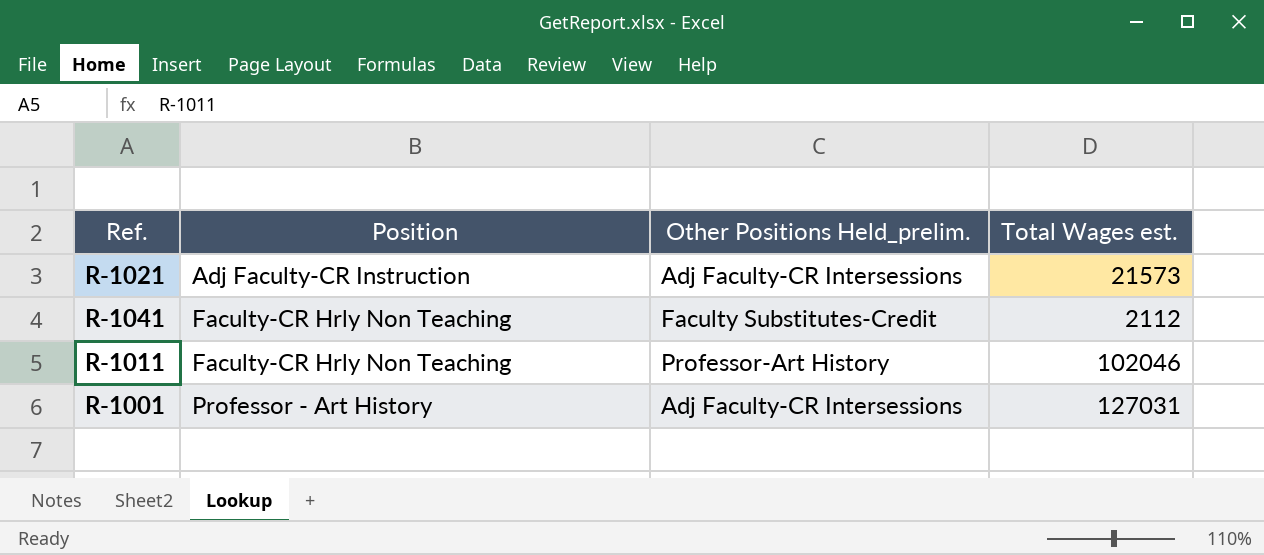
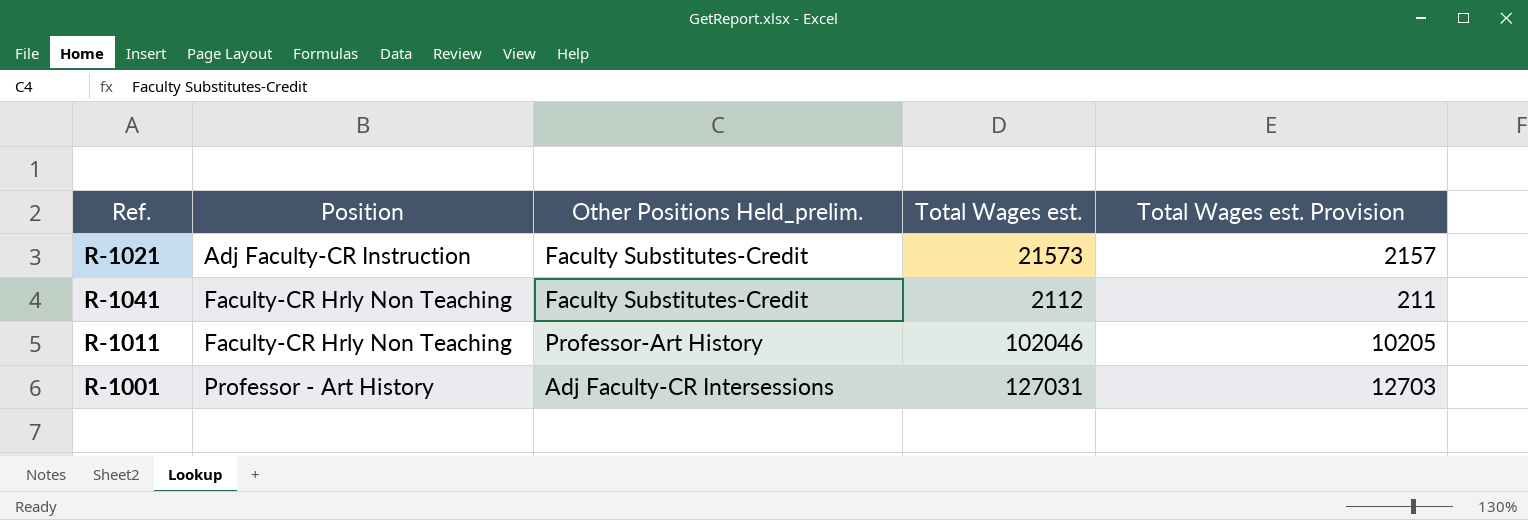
column Total Wages est. Provision | formula: none -> [Total Wages est.] * 0.1
R-1021 | Other Positions Held_prelim.: Adj Faculty-CR Intersessions -> Faculty Substitutes-Credit

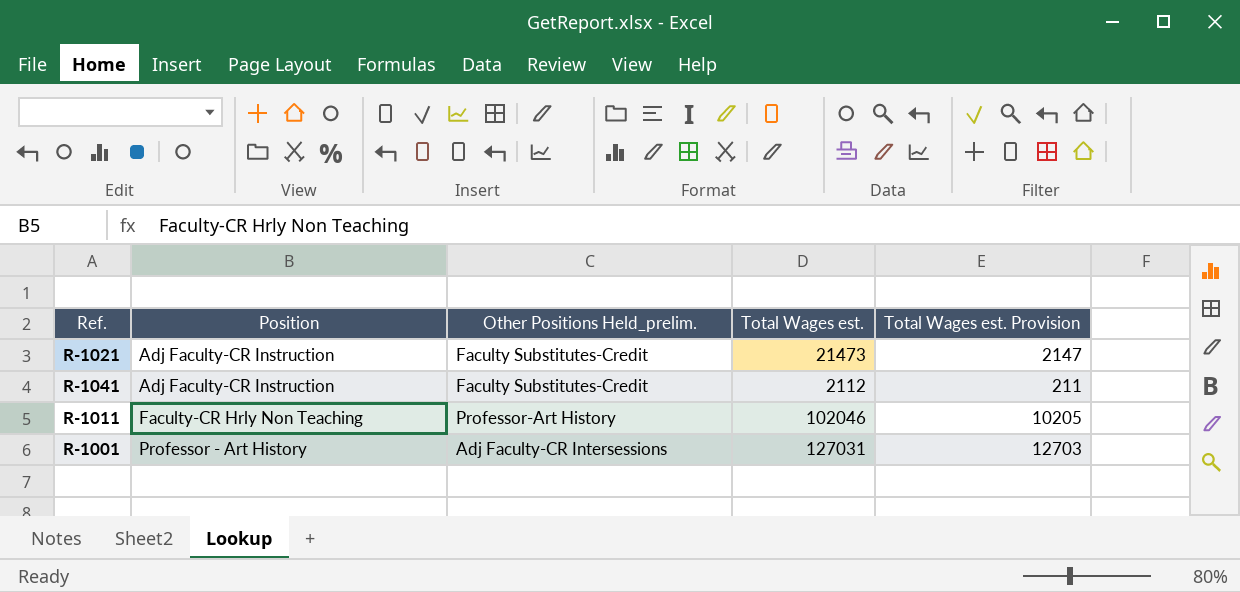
R-1021 | Total Wages est.: 21573 -> 21473
R-1021 | Total Wages est. Provision: 2157 -> 2147
R-1041 | Position: Faculty-CR Hrly Non Teaching -> Adj Faculty-CR Instruction

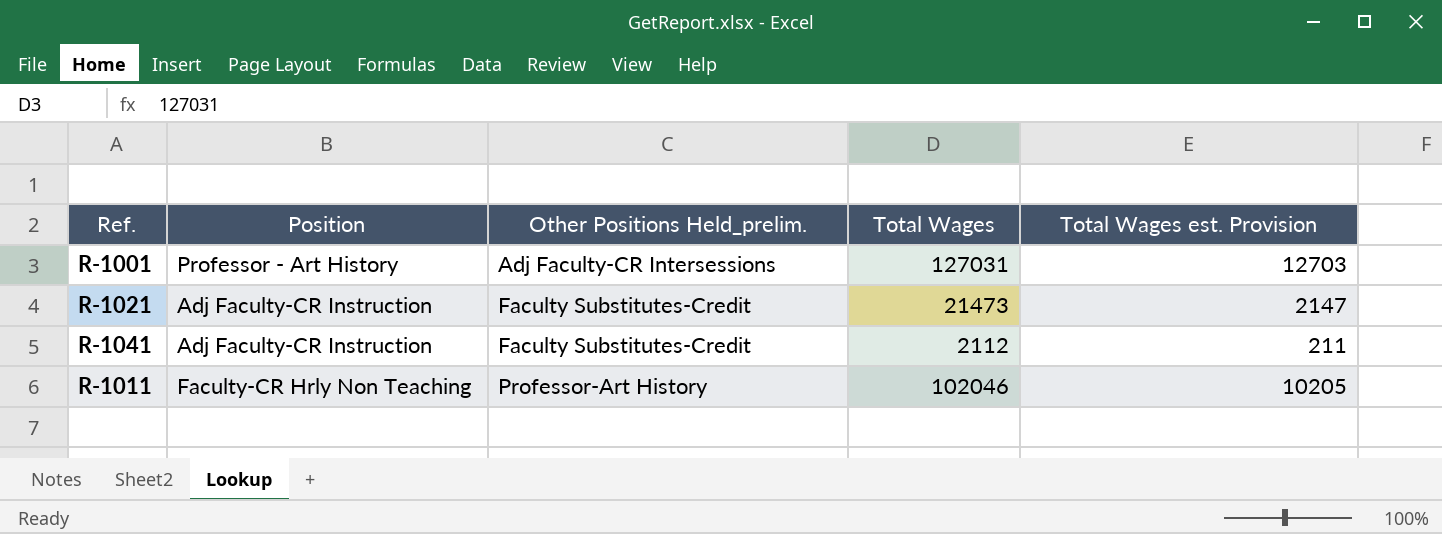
row order: Position ascending -> Other Positions Held_prelim. ascending
column name: Total Wages est. -> Total Wages

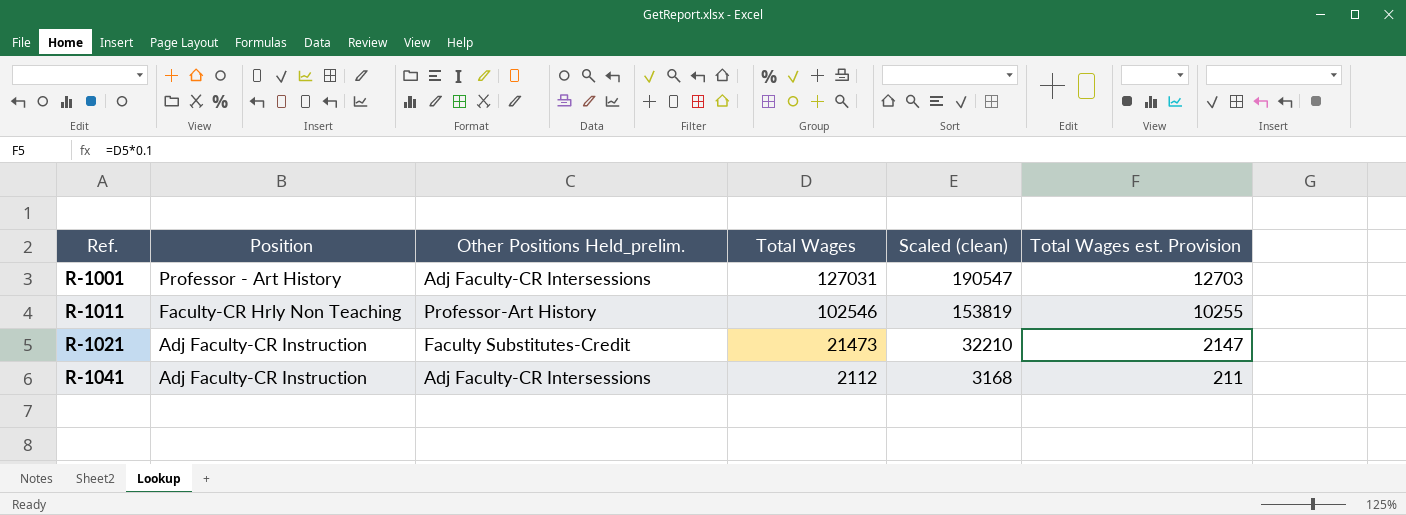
row order: Other Positions Held_prelim. ascending -> Ref. ascending
column Scaled (clean) | formula: none -> [Total Wages] * 1.5
R-1011 | Total Wages: 102046 -> 102546
R-1011 | Total Wages est. Provision: 10205 -> 10255
R-1041 | Other Positions Held_prelim.: Faculty Substitutes-Credit -> Adj Faculty-CR Intersessions

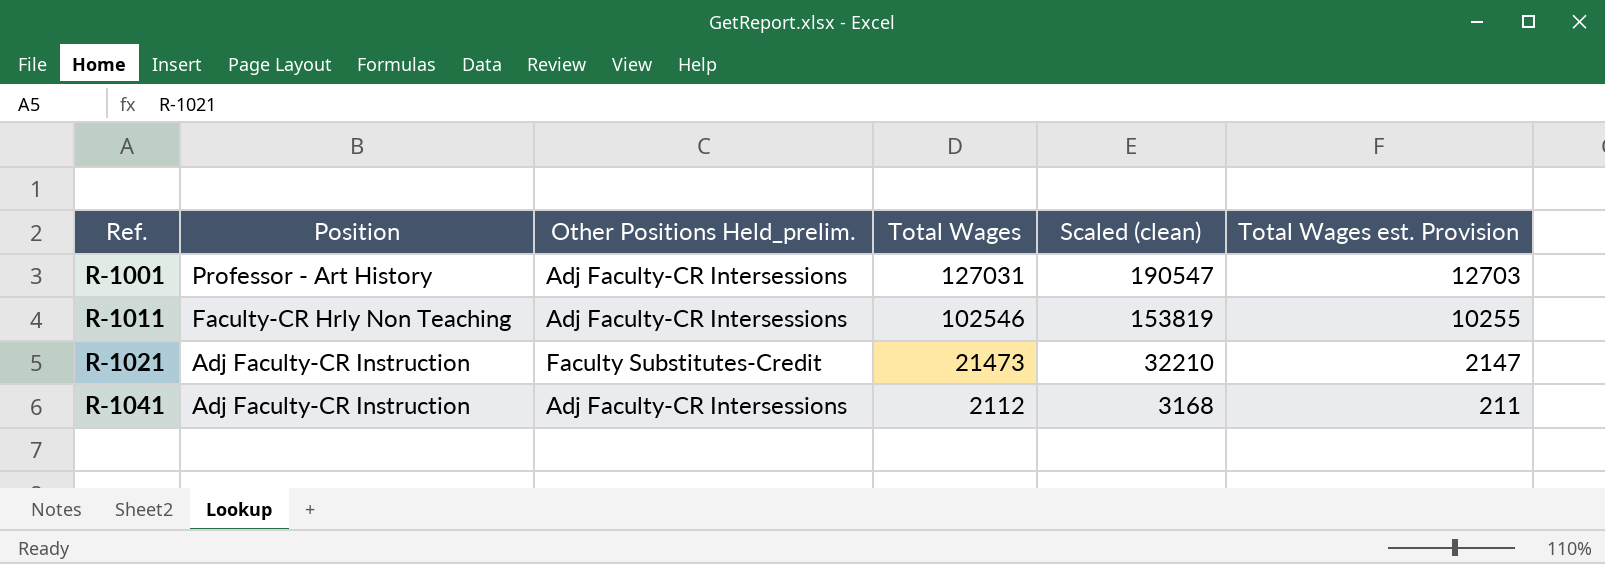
R-1011 | Other Positions Held_prelim.: Professor-Art History -> Adj Faculty-CR Intersessions

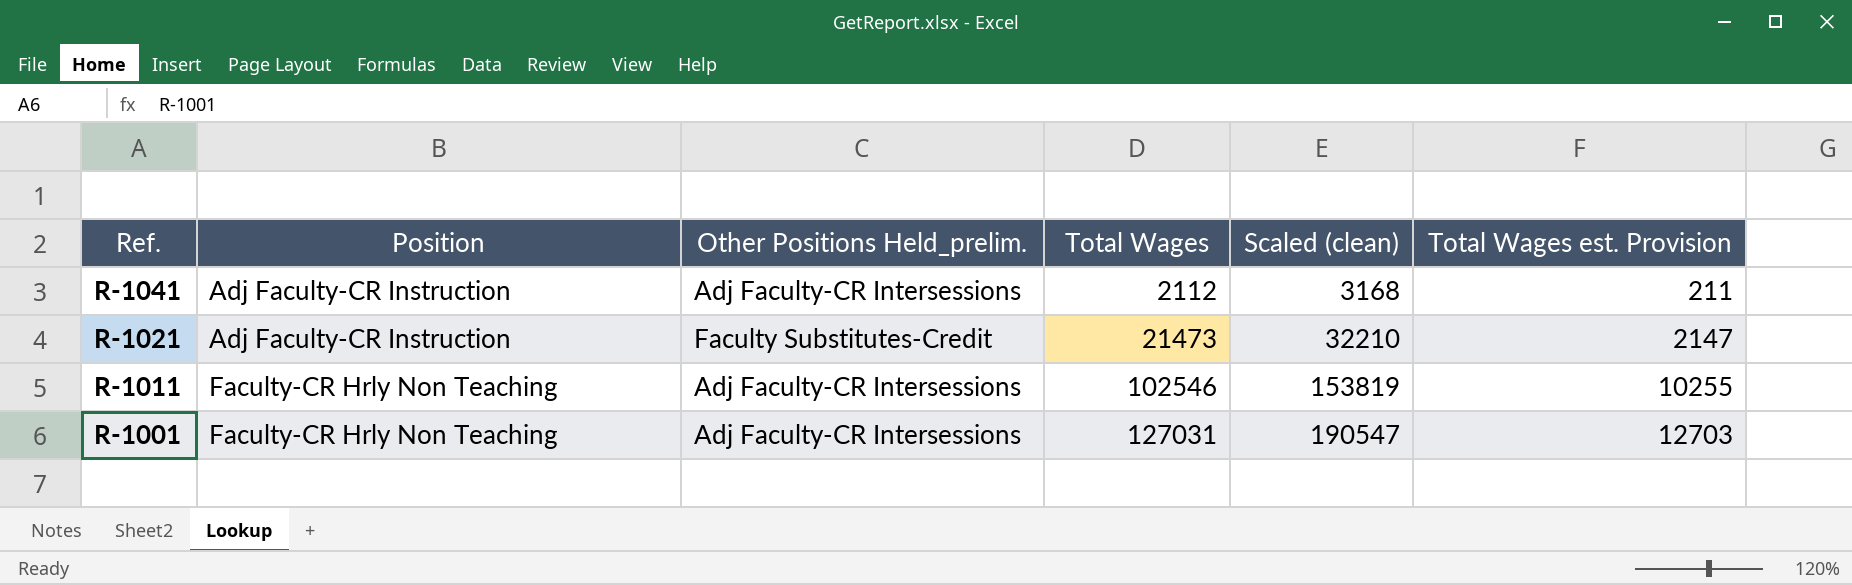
row order: Ref. ascending -> Ref. descending
R-1001 | Position: Professor - Art History -> Faculty-CR Hrly Non Teaching

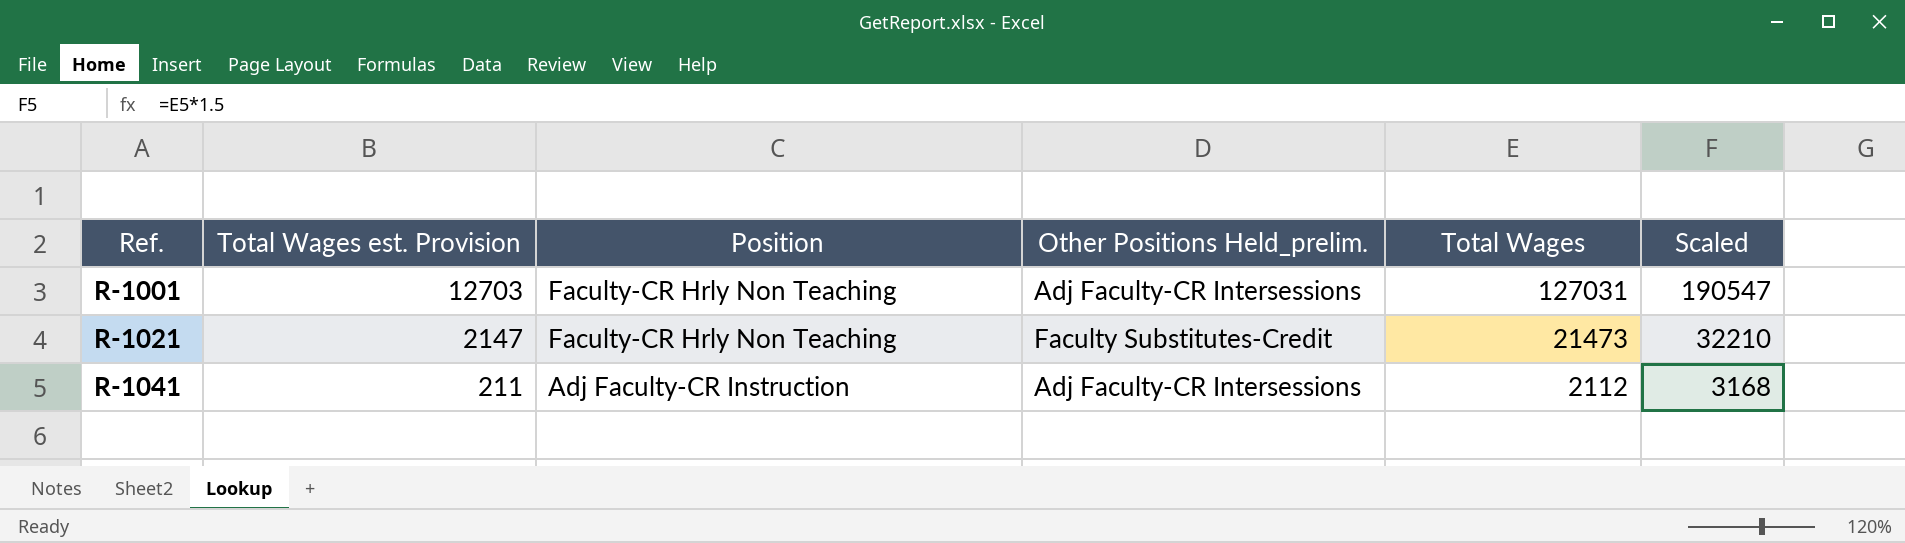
row order: Ref. descending -> Ref. ascending
column Total Wages est. Provision | position: 6 -> 2
column name: Scaled (clean) -> Scaled
row R-1011: Faculty-CR Hrly Non Teaching | Adj Faculty-CR Intersessions | 102546 | 153819 | 10255 -> none
R-1021 | Position: Adj Faculty-CR Instruction -> Faculty-CR Hrly Non Teaching

